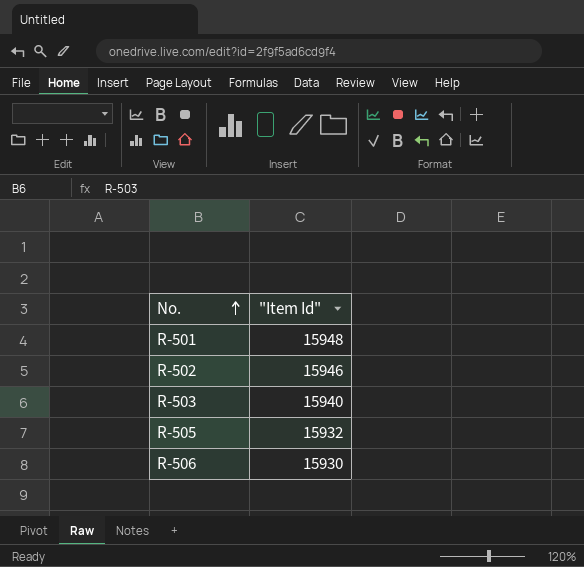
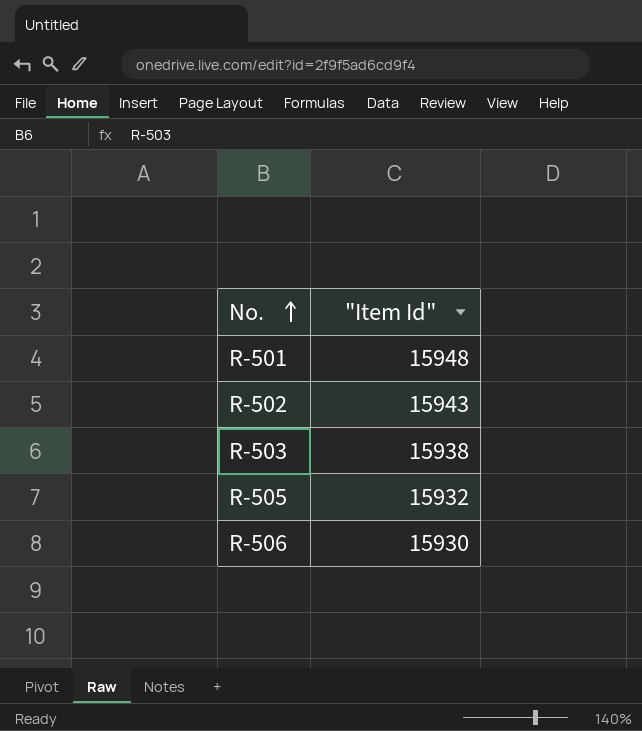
R-502 | "Item Id": 15946 -> 15943
R-503 | "Item Id": 15940 -> 15938

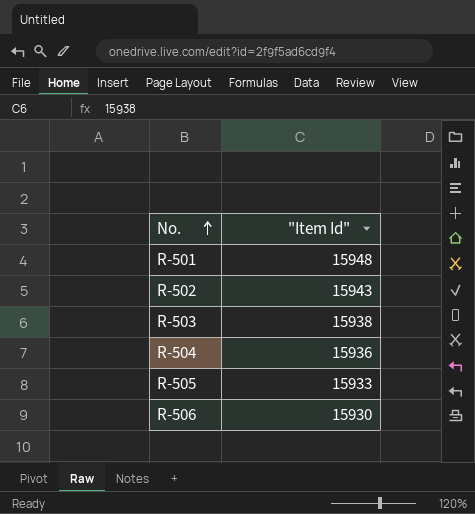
row R-504: none -> 15936
R-505 | "Item Id": 15932 -> 15933

